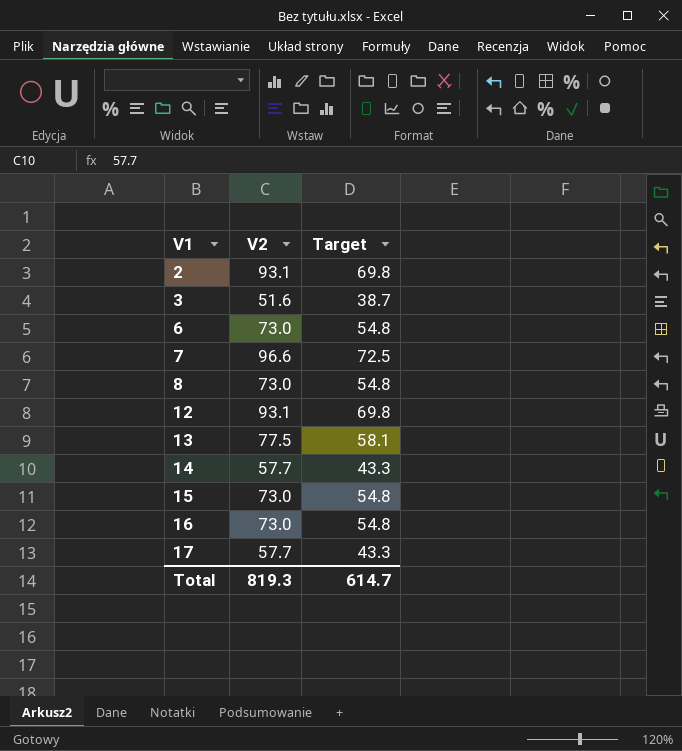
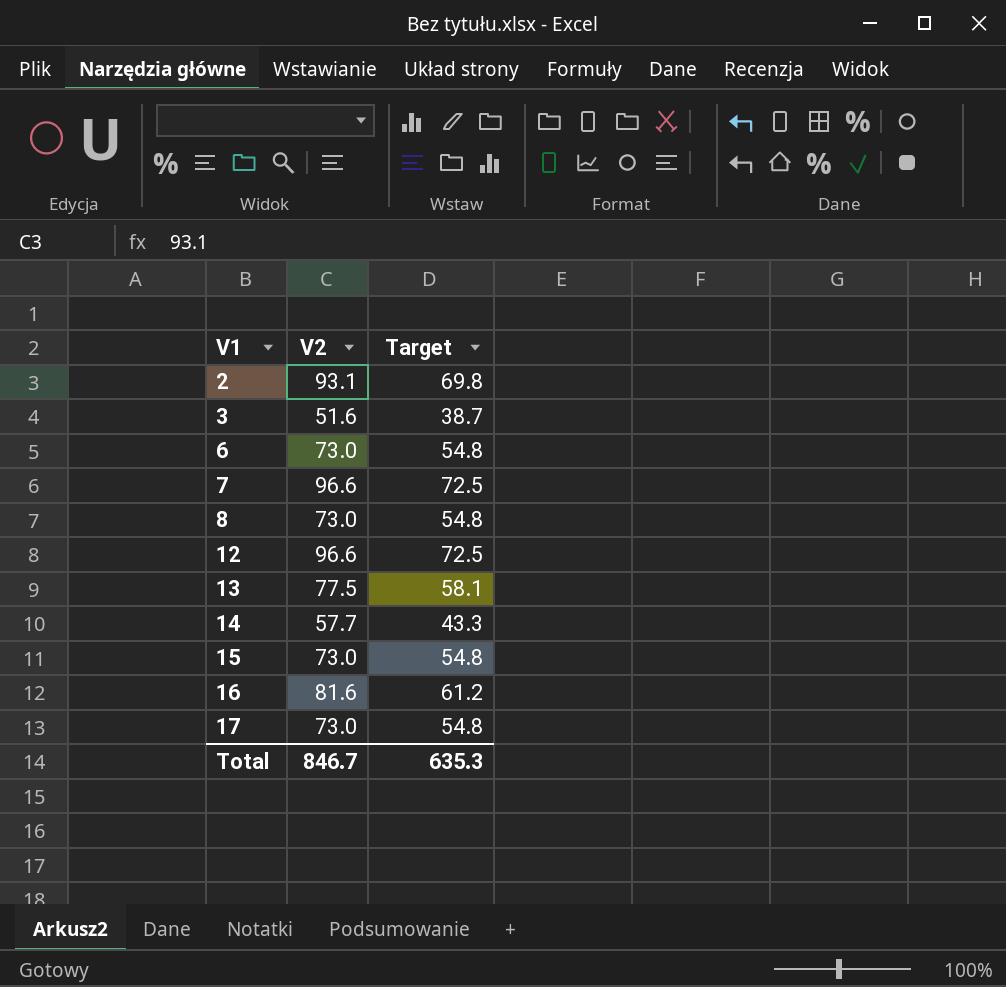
12 | V2: 93.1 -> 96.6
12 | Target: 69.8 -> 72.5
16 | V2: 73.0 -> 81.6
16 | Target: 54.8 -> 61.2
17 | V2: 57.7 -> 73.0
17 | Target: 43.3 -> 54.8
Total | V2: 819.3 -> 846.7
Total | Target: 614.7 -> 635.3

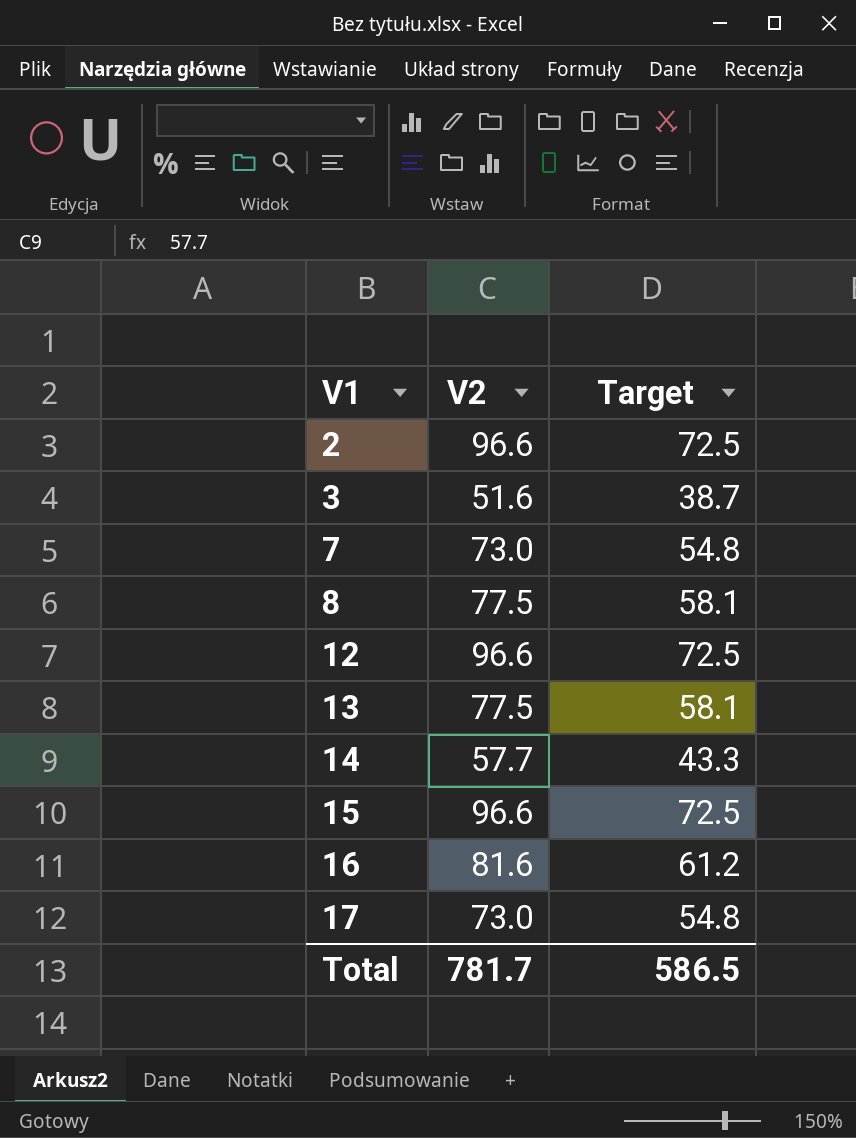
row 6: 73.0 | 54.8 -> none
2 | V2: 93.1 -> 96.6
2 | Target: 69.8 -> 72.5
7 | V2: 96.6 -> 73.0
7 | Target: 72.5 -> 54.8
8 | V2: 73.0 -> 77.5
8 | Target: 54.8 -> 58.1
15 | V2: 73.0 -> 96.6
15 | Target: 54.8 -> 72.5
Total | V2: 846.7 -> 781.7
Total | Target: 635.3 -> 586.5

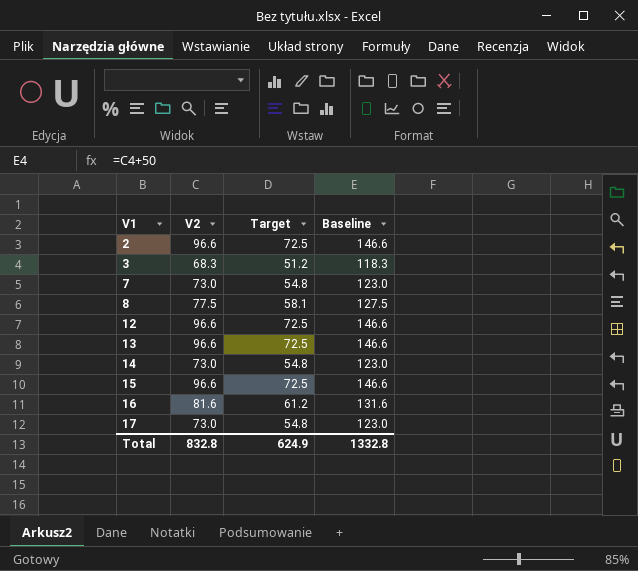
column Baseline | formula: none -> [V2] + 50
3 | V2: 51.6 -> 68.3
3 | Target: 38.7 -> 51.2
13 | V2: 77.5 -> 96.6
13 | Target: 58.1 -> 72.5
14 | V2: 57.7 -> 73.0
14 | Target: 43.3 -> 54.8
Total | V2: 781.7 -> 832.8
Total | Target: 586.5 -> 624.9

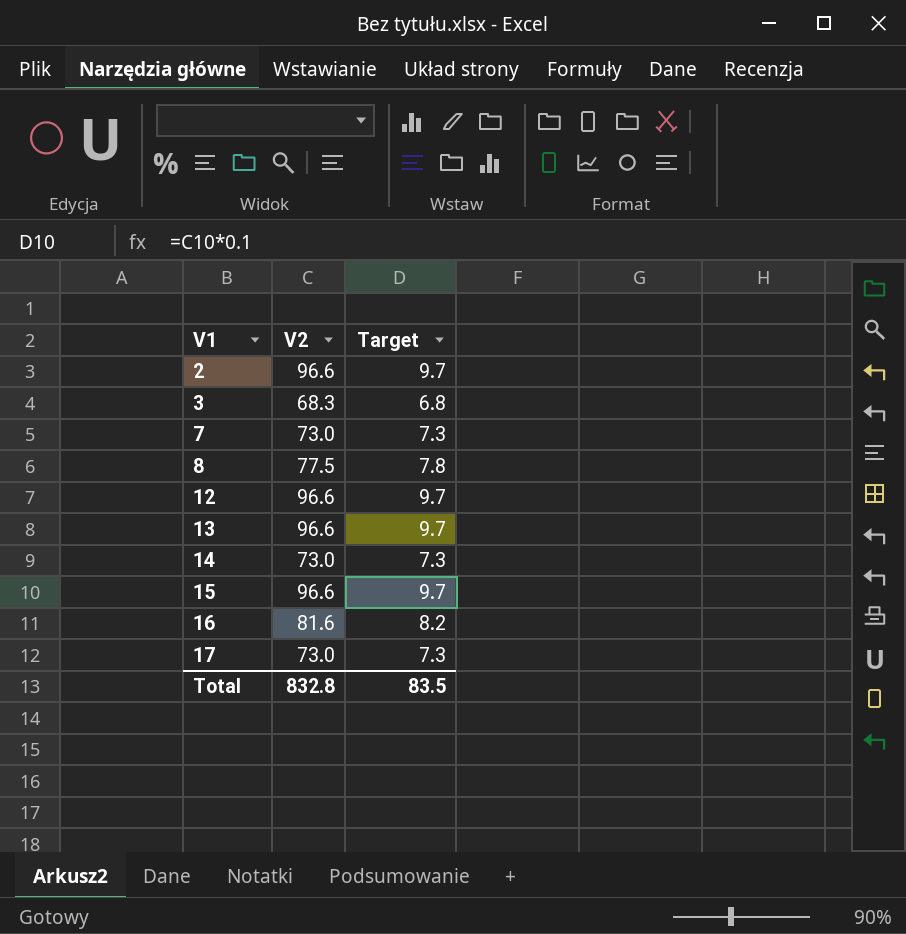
column Baseline | formula: [V2] + 50 -> none
column Target | formula: [V2] * 0.75 -> [V2] * 0.1
Total | Target: 624.9 -> 83.5

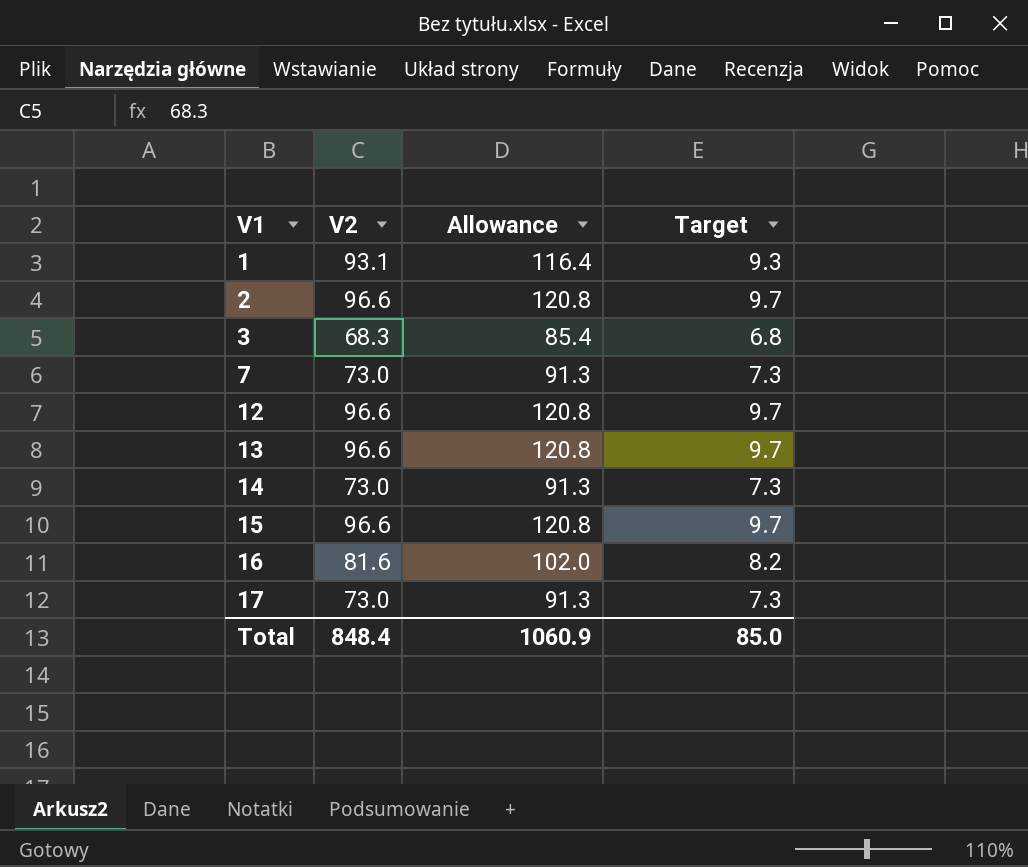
column Allowance | formula: none -> [V2] * 1.25
row 8: 77.5 | 7.8 -> none
row 1: none -> 93.1 | 116.4 | 9.3
Total | V2: 832.8 -> 848.4
Total | Target: 83.5 -> 85.0

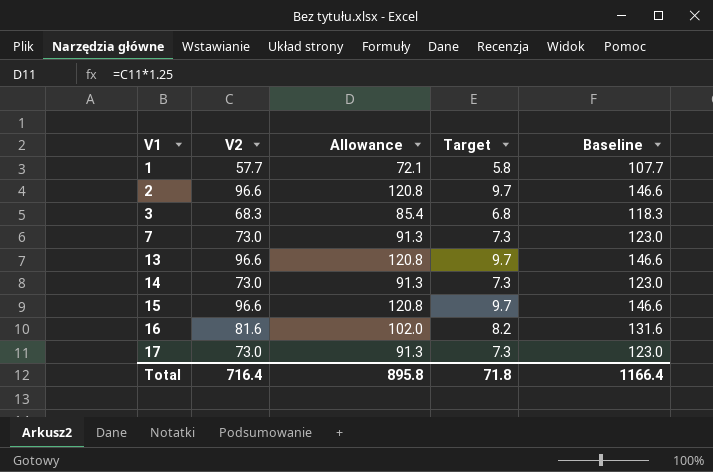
column Baseline | formula: none -> [V2] + 50
row 12: 96.6 | 120.8 | 9.7 -> none
1 | V2: 93.1 -> 57.7
1 | Allowance: 116.4 -> 72.1
1 | Target: 9.3 -> 5.8
Total | V2: 848.4 -> 716.4
Total | Allowance: 1060.9 -> 895.8
Total | Target: 85.0 -> 71.8

